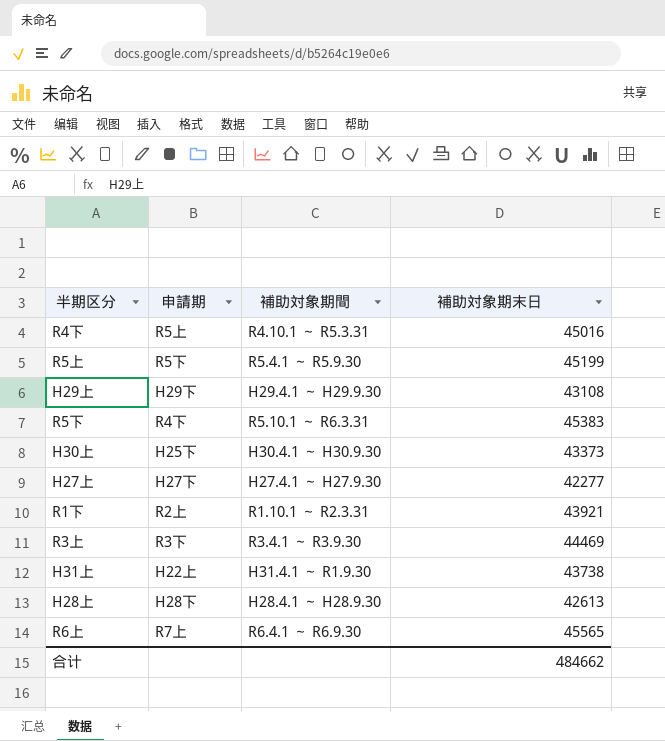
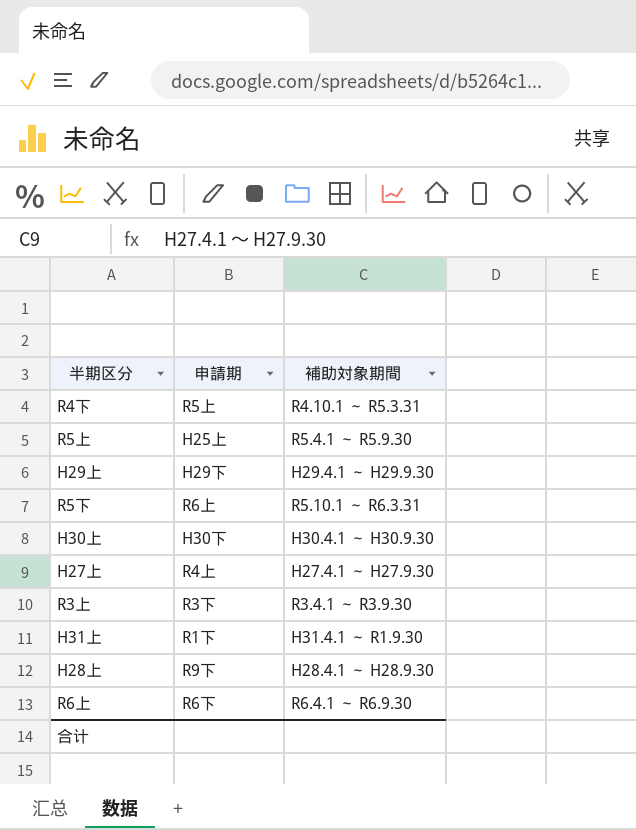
column 補助対象期末日 | position: 4 -> none
row R1下: R2上 | R1.10.1 ～ R2.3.31 | 43921 -> none
R5上 | 申請期: R5下 -> H25上
R5下 | 申請期: R4下 -> R6上
H30上 | 申請期: H25下 -> H30下
H27上 | 申請期: H27下 -> R4上
H31上 | 申請期: H22上 -> R1下
H28上 | 申請期: H28下 -> R9下
R6上 | 申請期: R7上 -> R6下

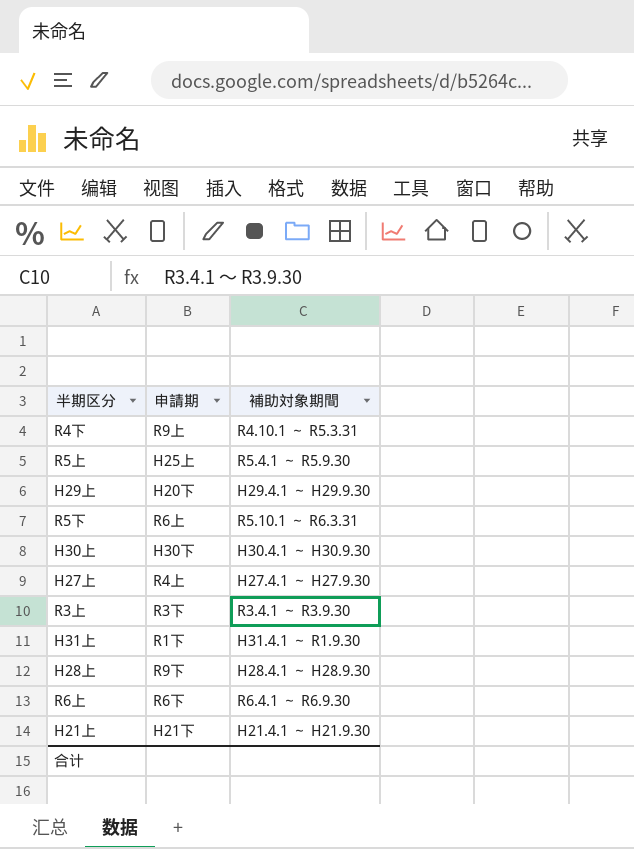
R4下 | 申請期: R5上 -> R9上
H29上 | 申請期: H29下 -> H20下
row H21上: none -> H21下 | H21.4.1 ～ H21.9.30

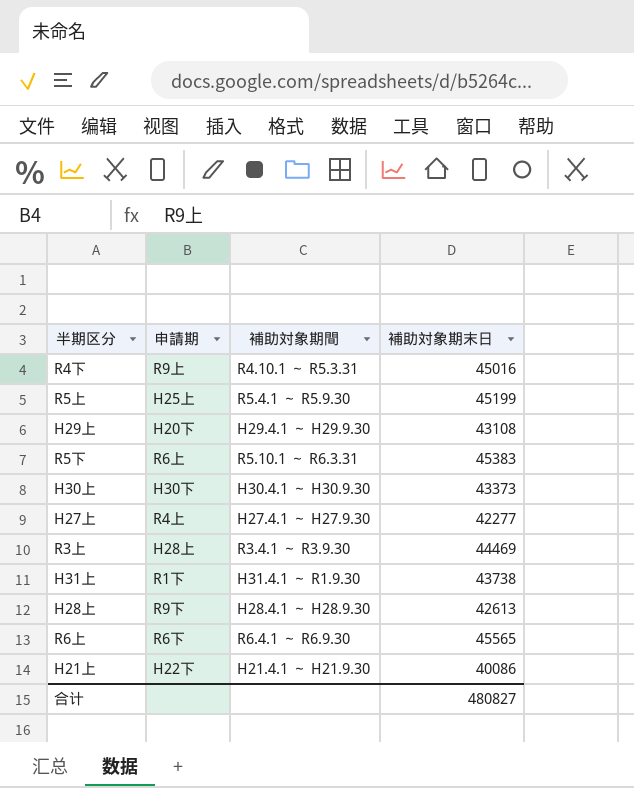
column 補助対象期末日 | position: none -> 4
R3上 | 申請期: R3下 -> H28上
H21上 | 申請期: H21下 -> H22下

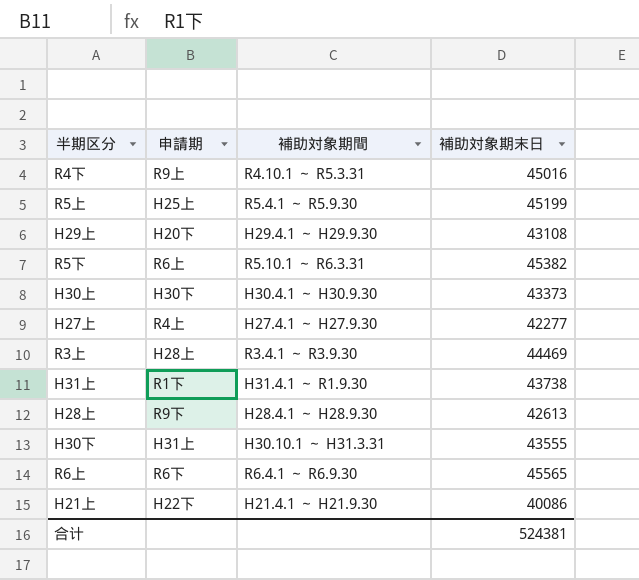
R5下 | 補助対象期末日: 45383 -> 45382
row H30下: none -> H31上 | H30.10.1 ～ H31.3.31 | 43555
合计 | 補助対象期末日: 480827 -> 524381

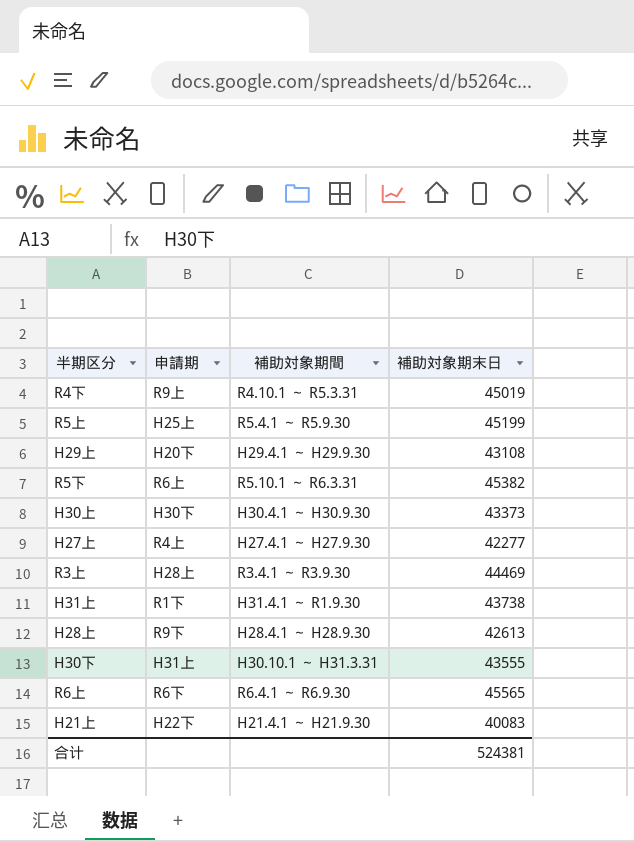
R4下 | 補助対象期末日: 45016 -> 45019
H21上 | 補助対象期末日: 40086 -> 40083

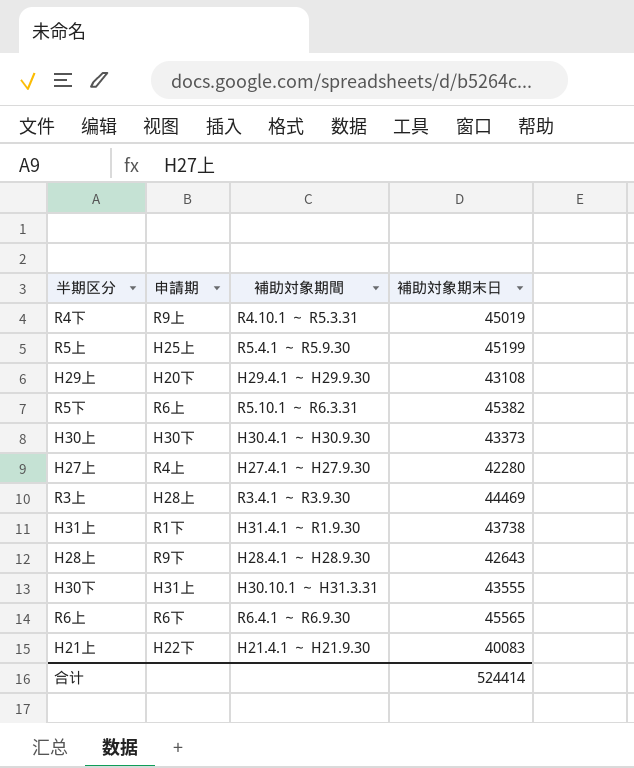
H27上 | 補助対象期末日: 42277 -> 42280
H28上 | 補助対象期末日: 42613 -> 42643
合计 | 補助対象期末日: 524381 -> 524414

